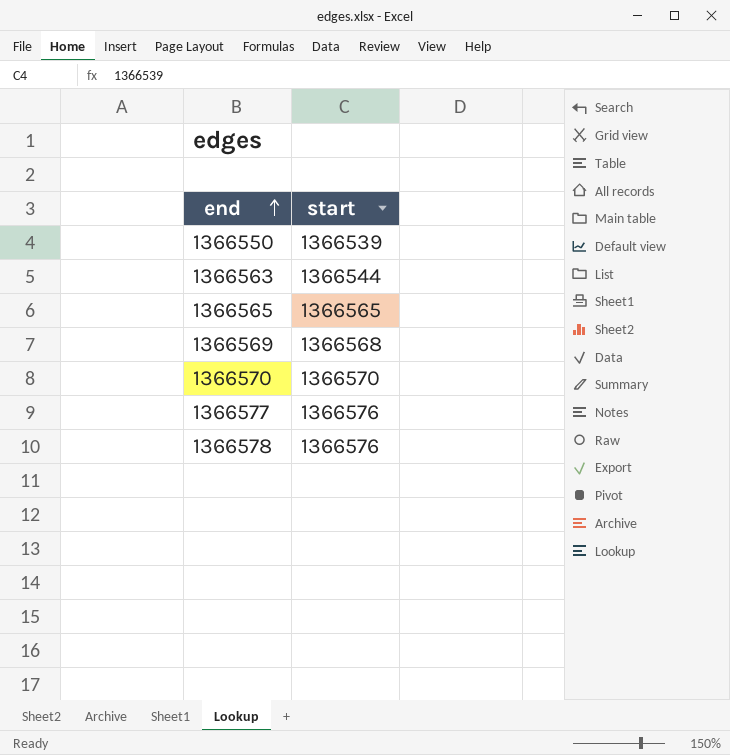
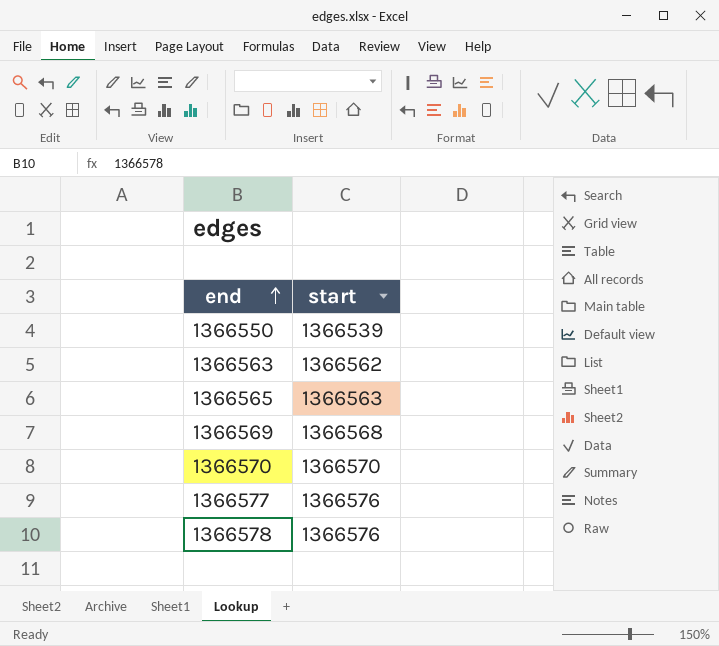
1366563 | start: 1366544 -> 1366562
1366565 | start: 1366565 -> 1366563

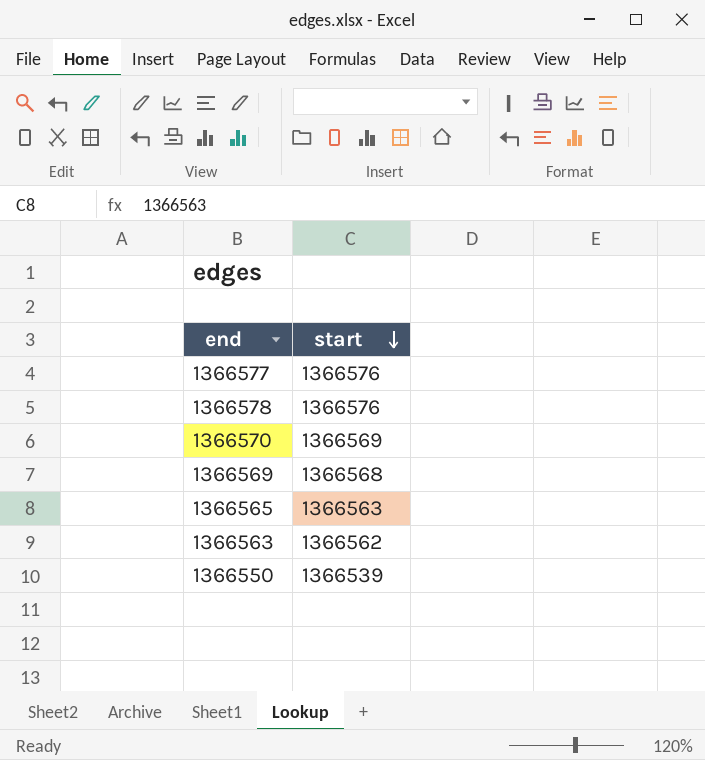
row order: end ascending -> start descending
1366570 | start: 1366570 -> 1366569

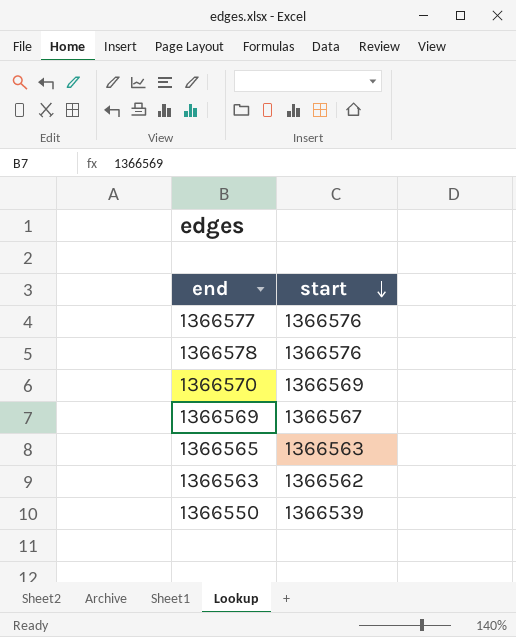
1366569 | start: 1366568 -> 1366567

